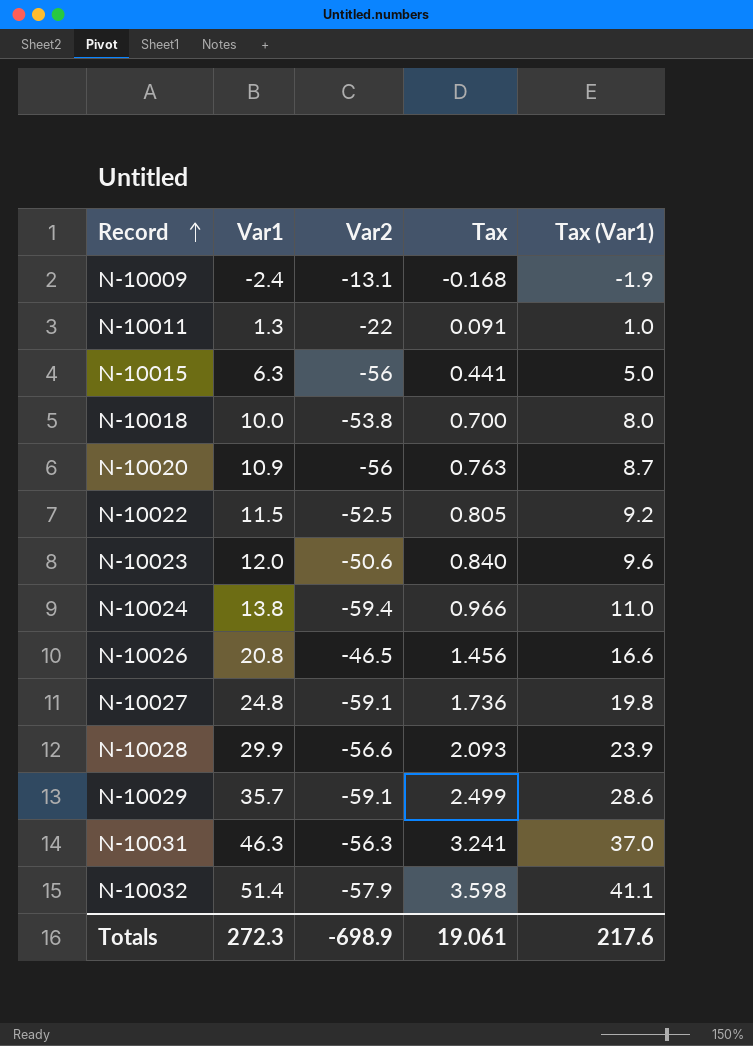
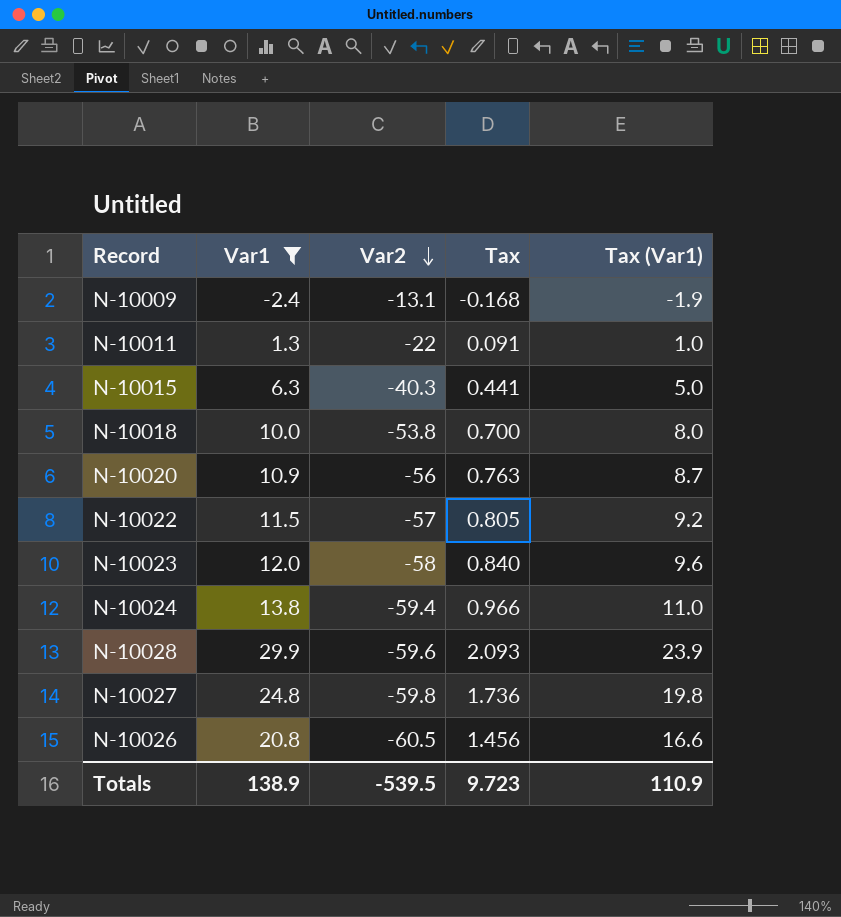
filter: none -> Var1 <= 29.9
row order: Record ascending -> Var2 descending
N-10015 | Var2: -56 -> -40.3
N-10022 | Var2: -52.5 -> -57
N-10023 | Var2: -50.6 -> -58
N-10028 | Var2: -56.6 -> -59.6
N-10027 | Var2: -59.1 -> -59.8
N-10026 | Var2: -46.5 -> -60.5
Totals | Var1: 272.3 -> 138.9
Totals | Var2: -698.9 -> -539.5
Totals | Tax: 19.061 -> 9.723
Totals | Tax (Var1): 217.6 -> 110.9

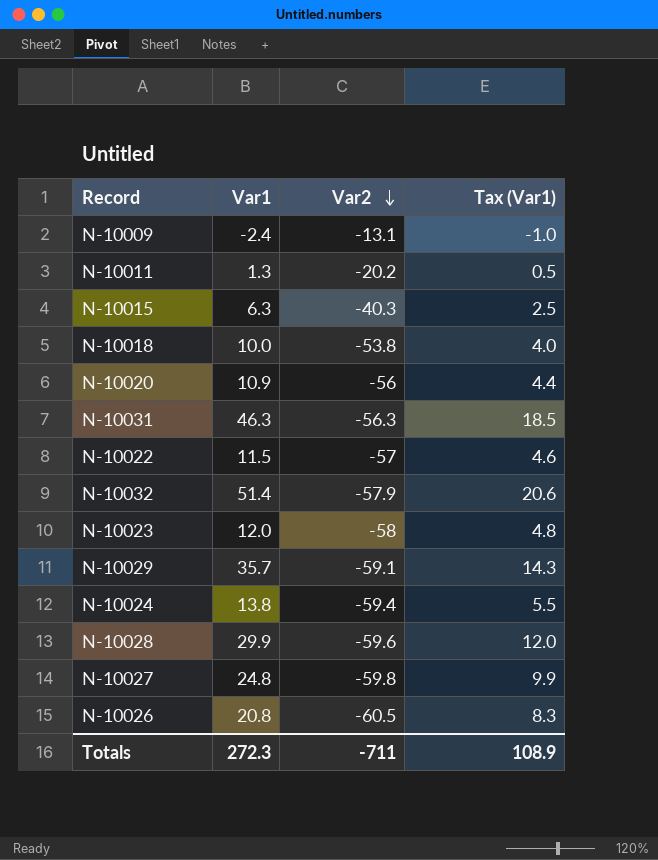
filter: Var1 <= 29.9 -> none
column Tax | formula: [Var1] * 0.07 -> none
column Tax (Var1) | formula: [Var1] * 0.8 -> [Var1] * 0.4
N-10011 | Var2: -22 -> -20.2
Totals | Var1: 138.9 -> 272.3
Totals | Var2: -539.5 -> -711
Totals | Tax (Var1): 110.9 -> 108.9

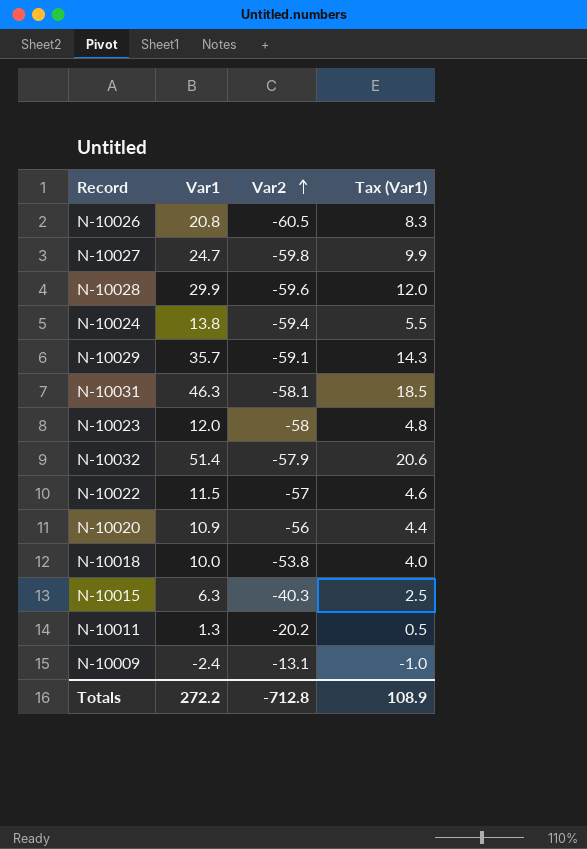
row order: Var2 descending -> Var2 ascending
N-10027 | Var1: 24.8 -> 24.7
N-10031 | Var2: -56.3 -> -58.1
Totals | Var1: 272.3 -> 272.2
Totals | Var2: -711 -> -712.8

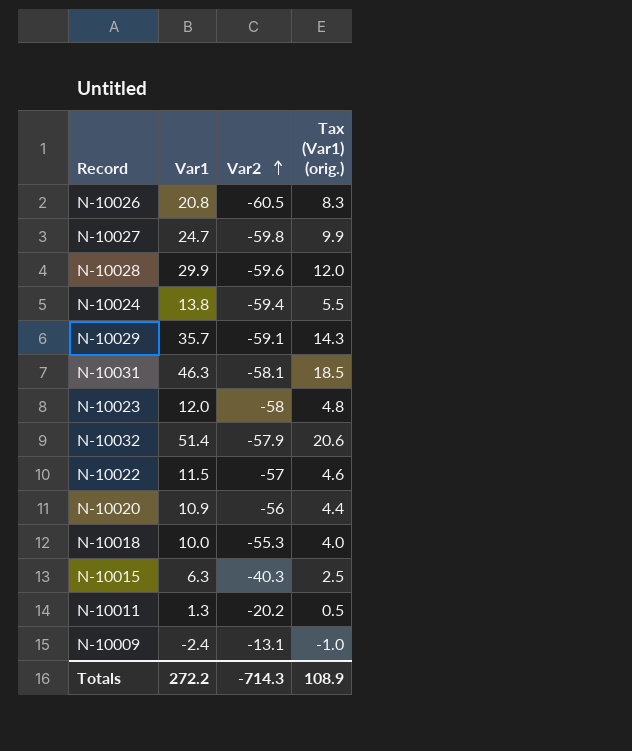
column name: Tax (Var1) -> Tax (Var1) (orig.)
N-10018 | Var2: -53.8 -> -55.3
Totals | Var2: -712.8 -> -714.3

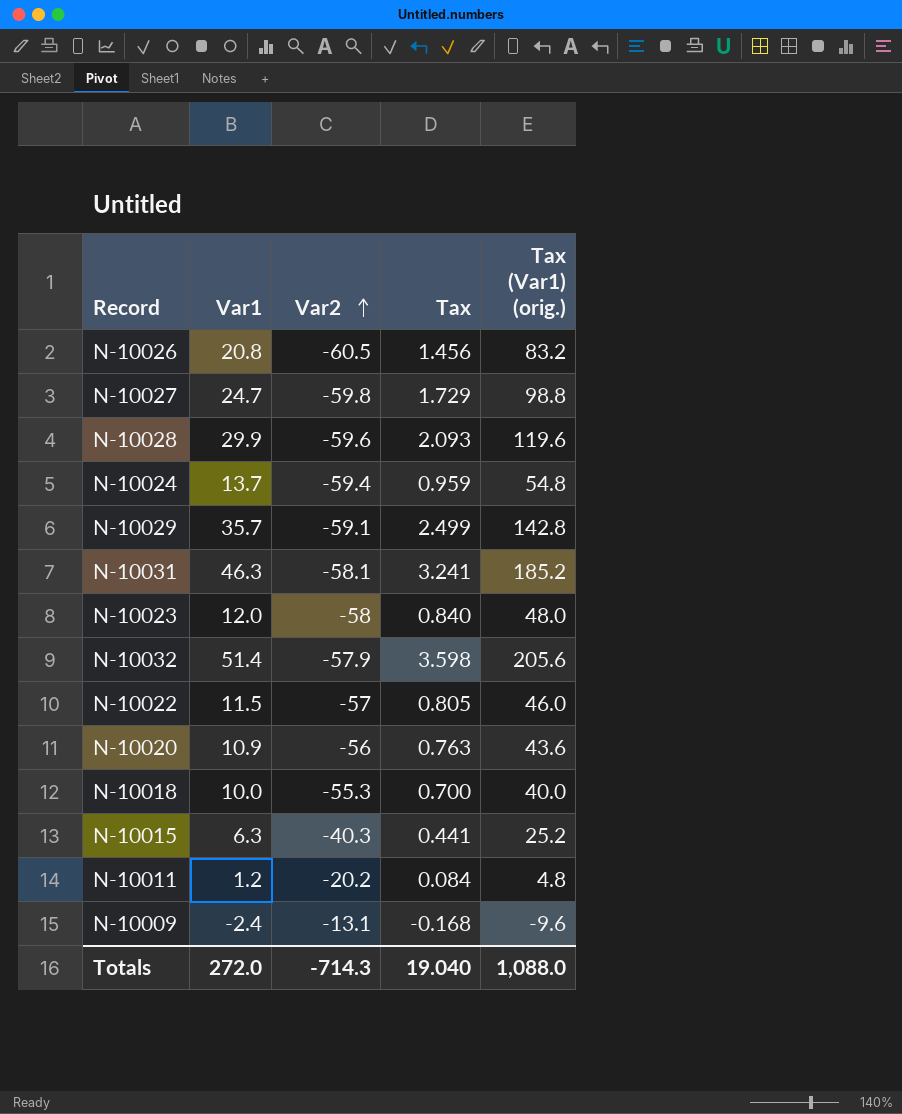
column Tax | formula: none -> [Var1] * 0.07
column Tax (Var1) (orig.) | formula: [Var1] * 0.4 -> [Var1] * 4
N-10024 | Var1: 13.8 -> 13.7
N-10011 | Var1: 1.3 -> 1.2
Totals | Var1: 272.2 -> 272.0
Totals | Tax (Var1) (orig.): 108.9 -> 1,088.0

